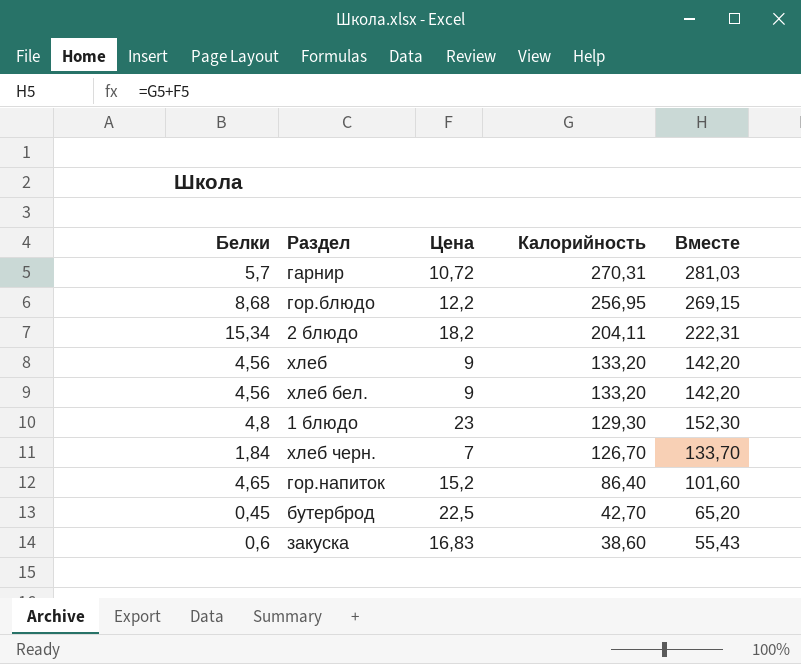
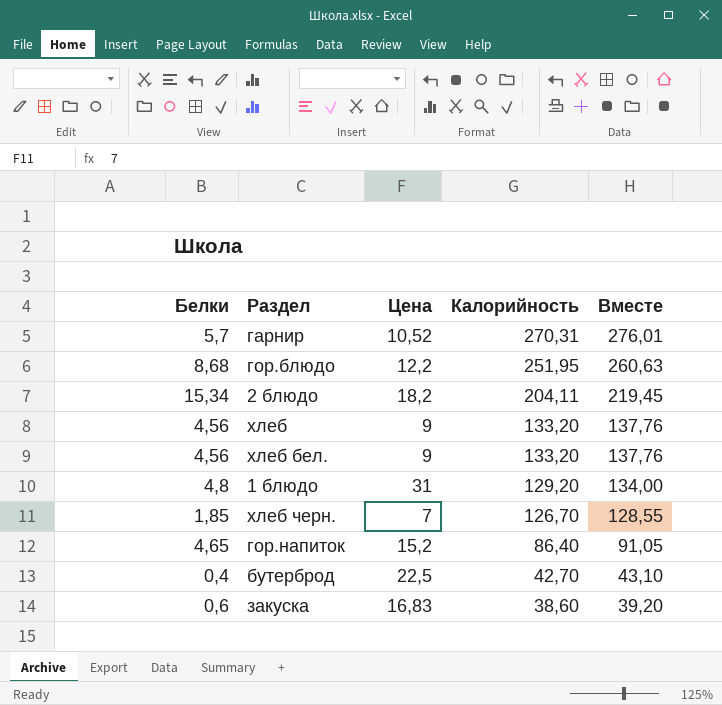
column Вместе | formula: [Цена] + [Калорийность] -> [Белки] + [Калорийность]
гарнир | Цена: 10,72 -> 10,52
гор.блюдо | Калорийность: 256,95 -> 251,95
1 блюдо | Цена: 23 -> 31
1 блюдо | Калорийность: 129,30 -> 129,20
хлеб черн. | Белки: 1,84 -> 1,85
бутерброд | Белки: 0,45 -> 0,4

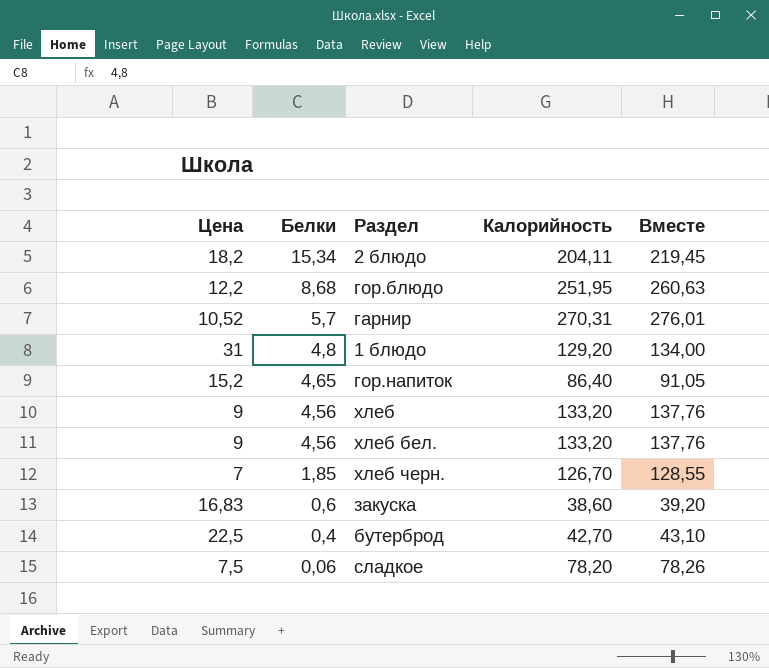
row order: Калорийность descending -> Белки descending
column Цена | position: 3 -> 1
row сладкое: none -> 7,5 | 0,06 | 78,20 | 78,26

